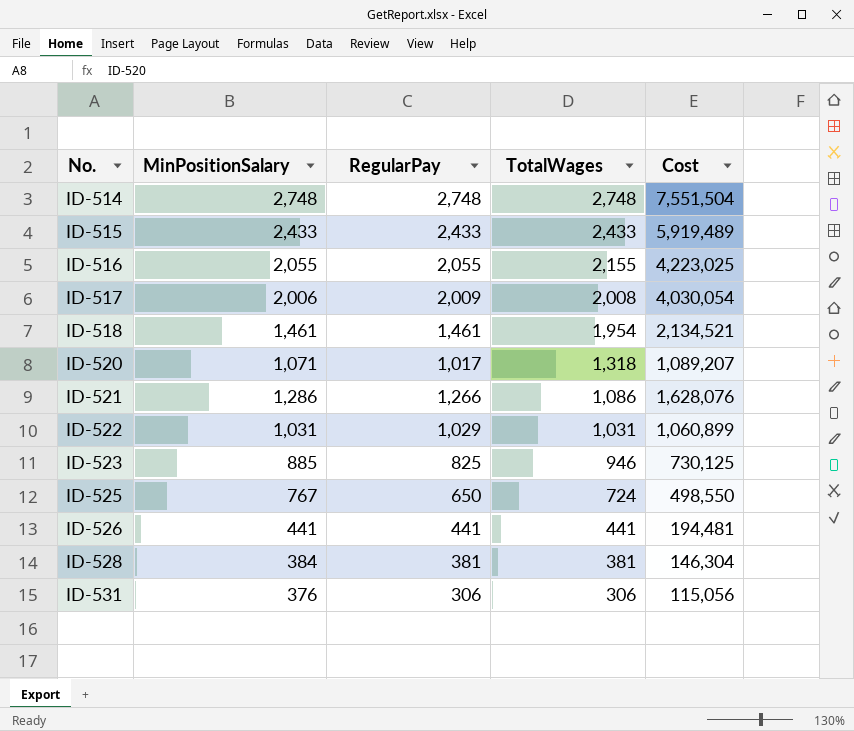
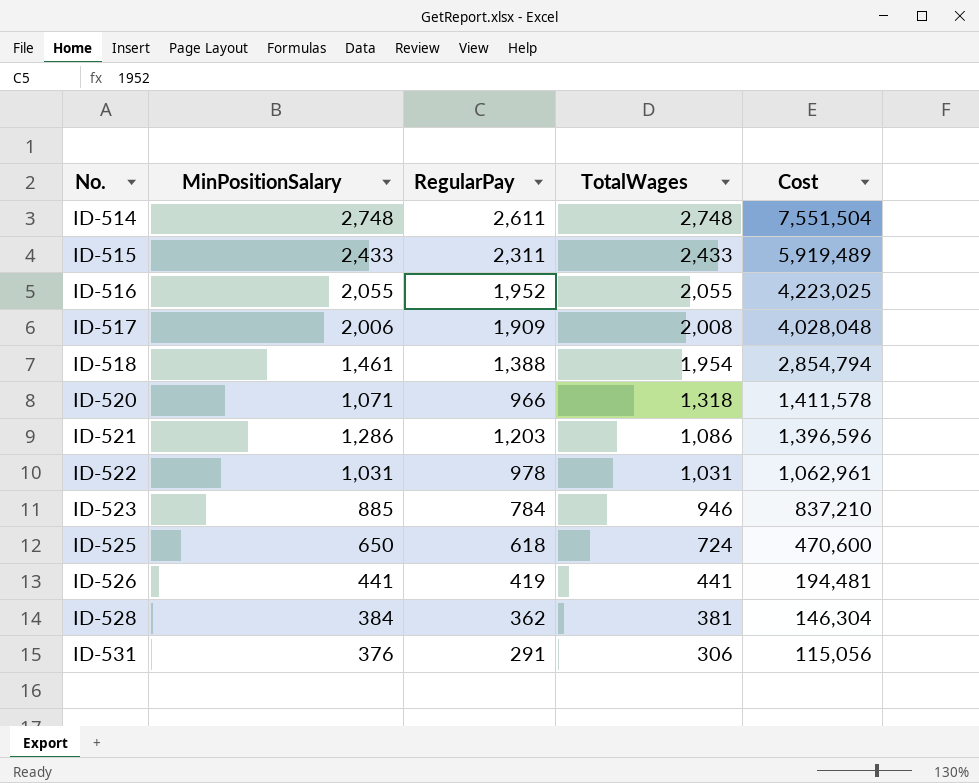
column Cost | formula: [MinPositionSalary] * [RegularPay] -> [MinPositionSalary] * [TotalWages]
ID-514 | RegularPay: 2,748 -> 2,611
ID-515 | RegularPay: 2,433 -> 2,311
ID-516 | RegularPay: 2,055 -> 1,952
ID-516 | TotalWages: 2,155 -> 2,055
ID-517 | RegularPay: 2,009 -> 1,909
ID-518 | RegularPay: 1,461 -> 1,388
ID-520 | RegularPay: 1,017 -> 966
ID-521 | RegularPay: 1,266 -> 1,203
ID-522 | RegularPay: 1,029 -> 978
ID-523 | RegularPay: 825 -> 784
ID-525 | MinPositionSalary: 767 -> 650
ID-525 | RegularPay: 650 -> 618
ID-526 | RegularPay: 441 -> 419
ID-528 | RegularPay: 381 -> 362
ID-531 | RegularPay: 306 -> 291

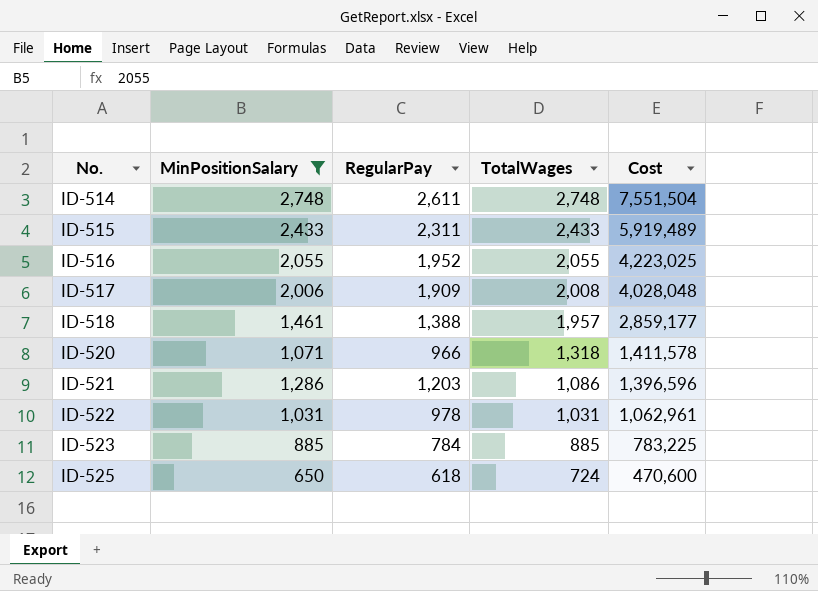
filter: none -> MinPositionSalary >= 650
ID-518 | TotalWages: 1,954 -> 1,957
ID-518 | Cost: 2,854,794 -> 2,859,177
ID-523 | TotalWages: 946 -> 885
ID-523 | Cost: 837,210 -> 783,225

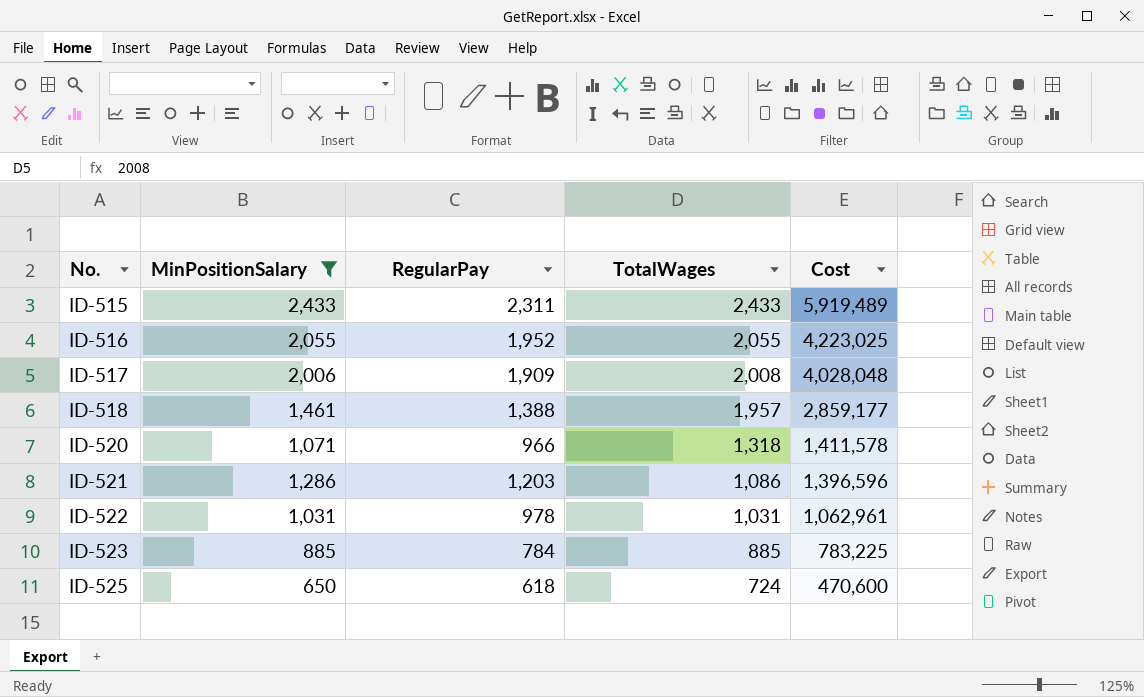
row ID-514: 2,748 | 2,611 | 2,748 | 7,551,504 -> none

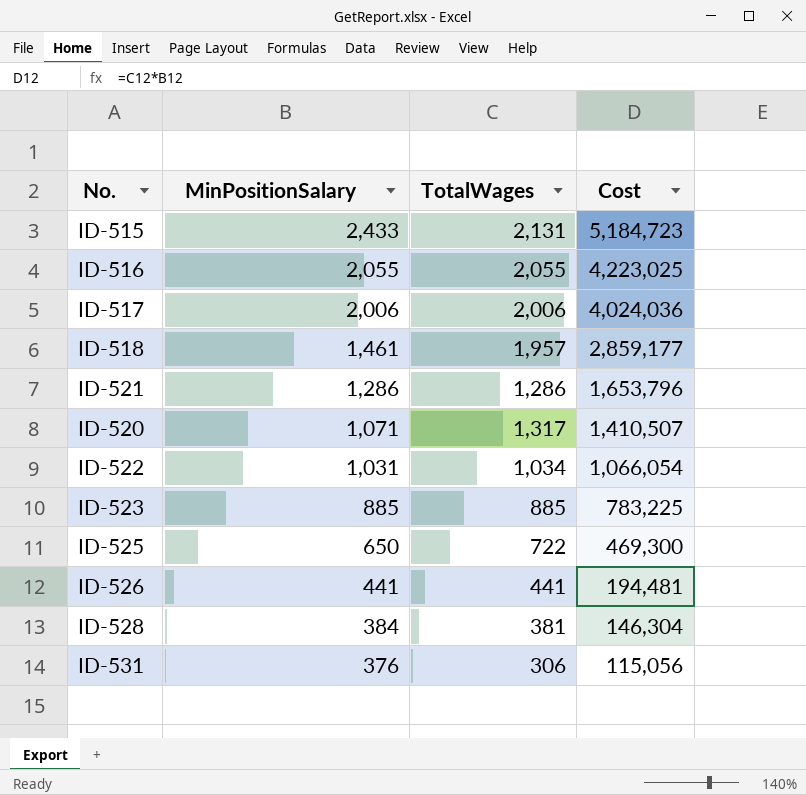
filter: MinPositionSalary >= 650 -> none
row order: No. ascending -> MinPositionSalary descending
column RegularPay | position: 3 -> none
ID-515 | TotalWages: 2,433 -> 2,131
ID-515 | Cost: 5,919,489 -> 5,184,723
ID-517 | TotalWages: 2,008 -> 2,006
ID-517 | Cost: 4,028,048 -> 4,024,036
ID-521 | TotalWages: 1,086 -> 1,286
ID-521 | Cost: 1,396,596 -> 1,653,796
ID-520 | TotalWages: 1,318 -> 1,317
ID-520 | Cost: 1,411,578 -> 1,410,507
ID-522 | TotalWages: 1,031 -> 1,034
ID-522 | Cost: 1,062,961 -> 1,066,054
ID-525 | TotalWages: 724 -> 722
ID-525 | Cost: 470,600 -> 469,300

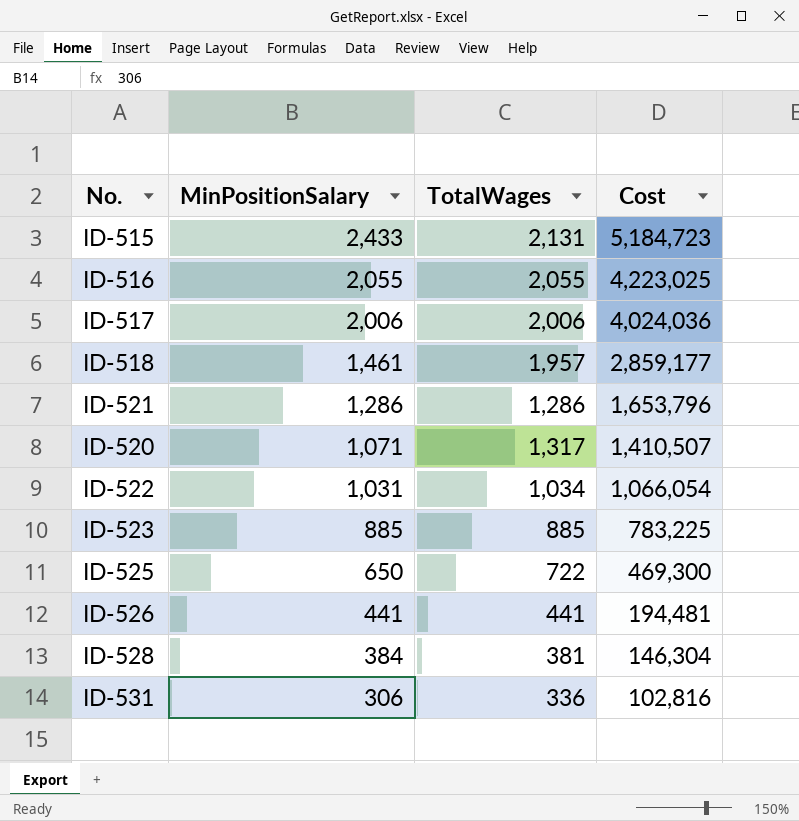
ID-531 | MinPositionSalary: 376 -> 306
ID-531 | TotalWages: 306 -> 336
ID-531 | Cost: 115,056 -> 102,816

